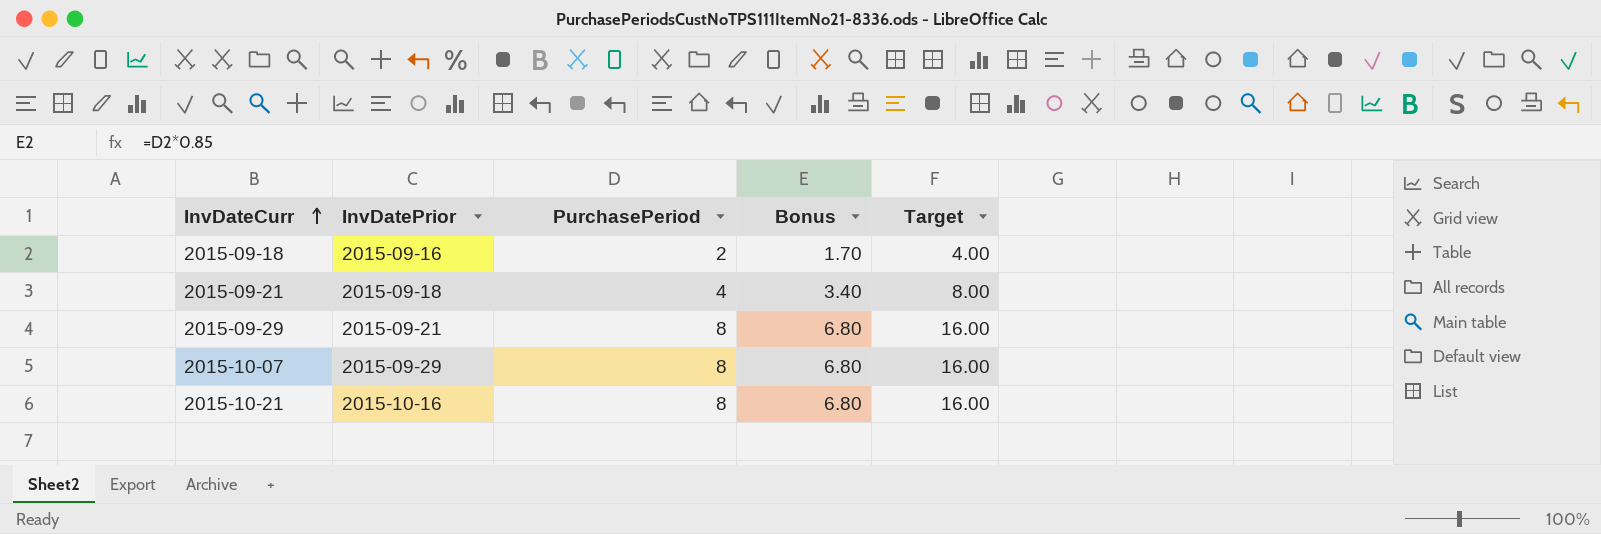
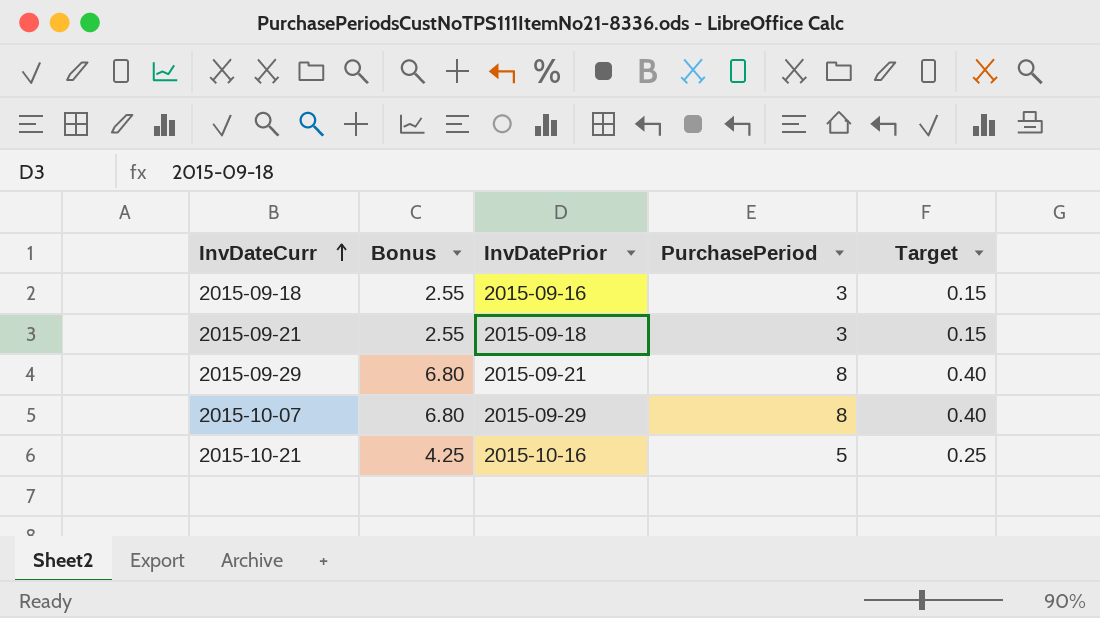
column Bonus | position: 4 -> 2
column Target | formula: [PurchasePeriod] * 2 -> [PurchasePeriod] * 0.05
2015-09-18 | Bonus: 1.70 -> 2.55
2015-09-18 | PurchasePeriod: 2 -> 3
2015-09-21 | Bonus: 3.40 -> 2.55
2015-09-21 | PurchasePeriod: 4 -> 3
2015-10-21 | Bonus: 6.80 -> 4.25
2015-10-21 | PurchasePeriod: 8 -> 5

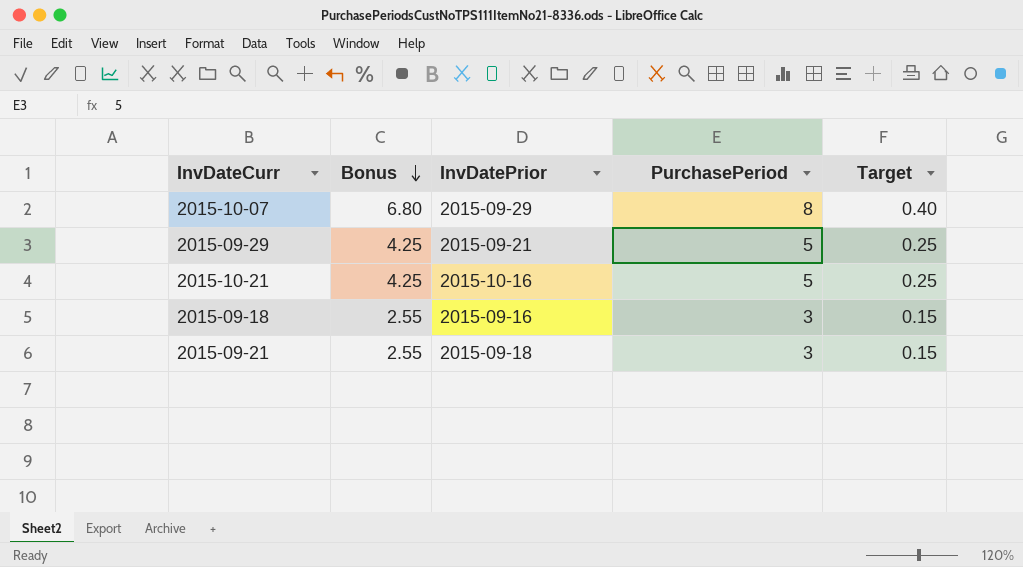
row order: InvDateCurr ascending -> Bonus descending
2015-09-29 | Bonus: 6.80 -> 4.25
2015-09-29 | PurchasePeriod: 8 -> 5
2015-09-29 | Target: 0.40 -> 0.25

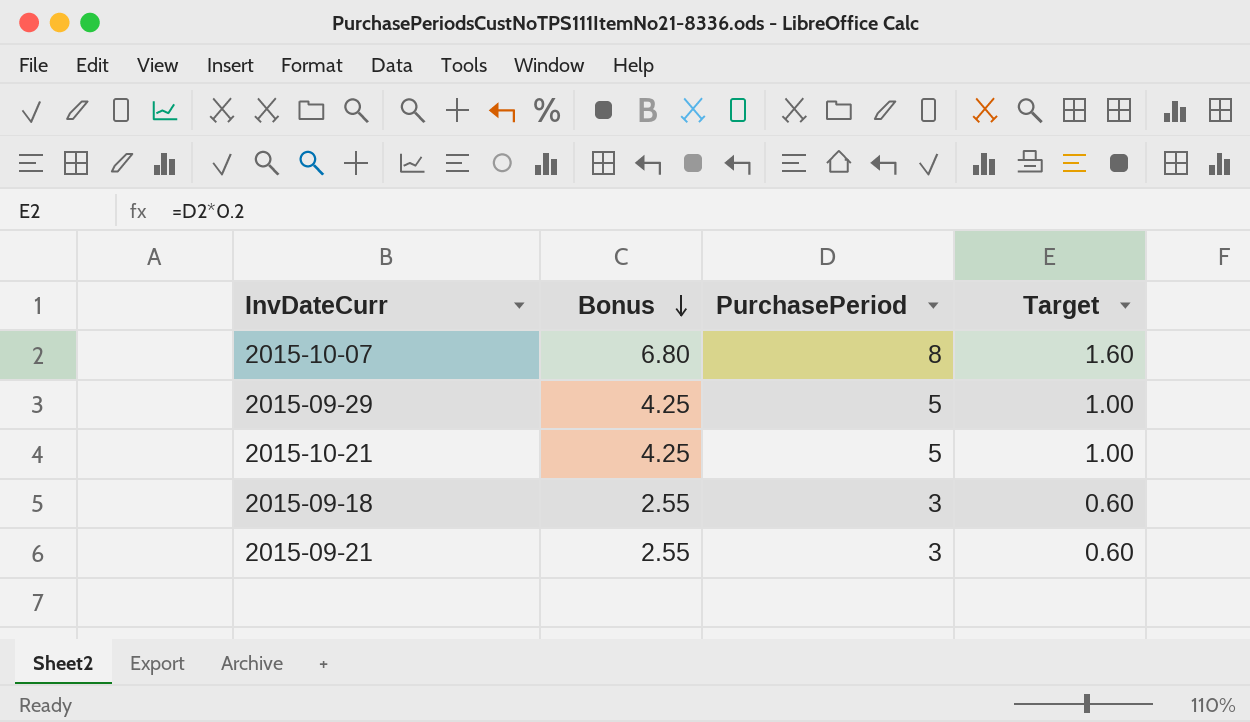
column InvDatePrior | position: 3 -> none
column Target | formula: [PurchasePeriod] * 0.05 -> [PurchasePeriod] * 0.2

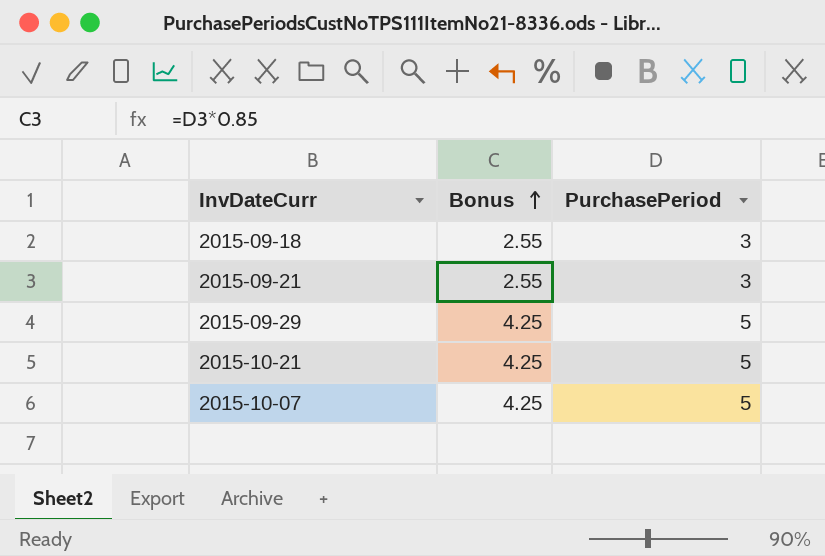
row order: Bonus descending -> Bonus ascending
column Target | formula: [PurchasePeriod] * 0.2 -> none
2015-10-07 | Bonus: 6.80 -> 4.25
2015-10-07 | PurchasePeriod: 8 -> 5

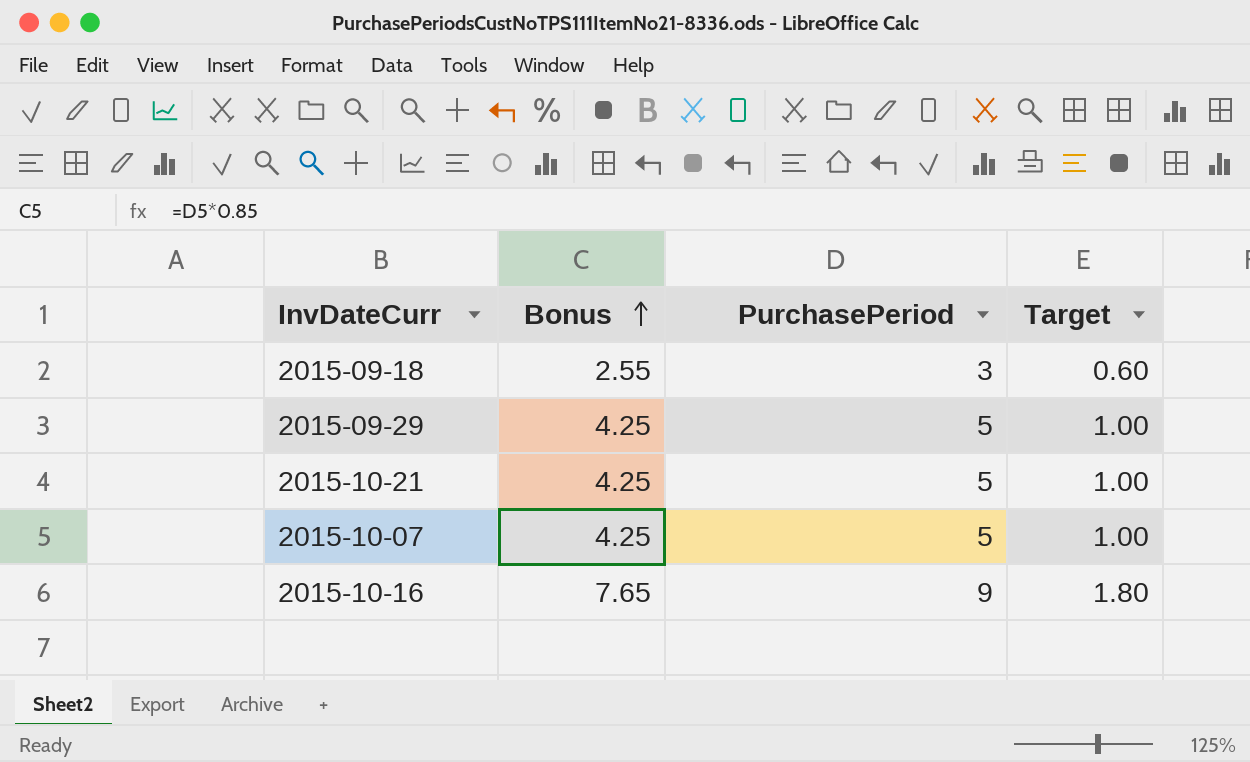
column Target | formula: none -> [PurchasePeriod] * 0.2
row 2015-09-21: 2.55 | 3 -> none
row 2015-10-16: none -> 7.65 | 9 | 1.80

